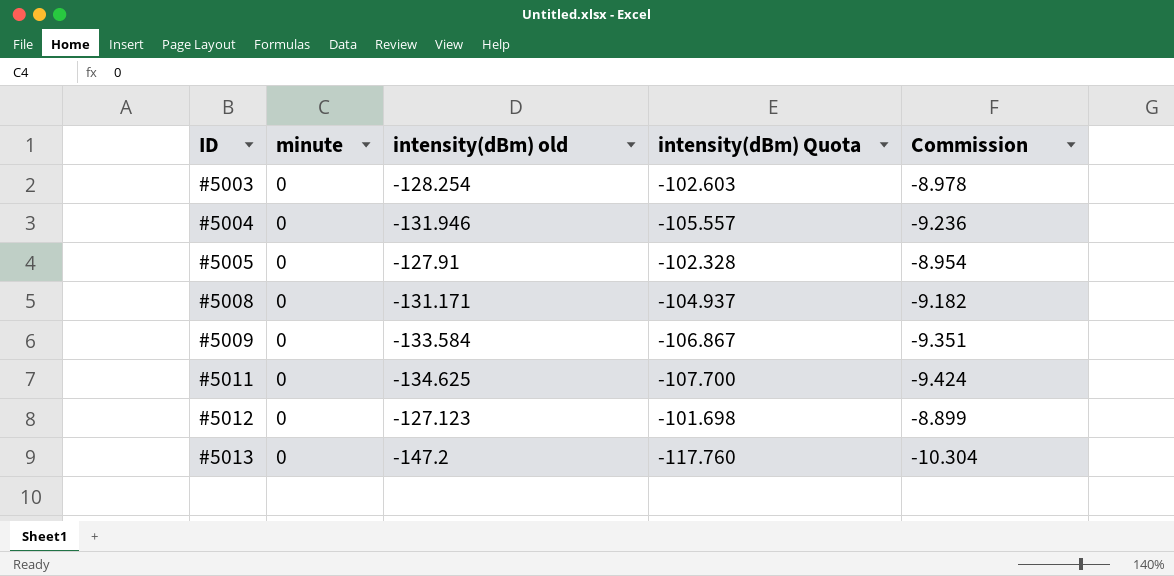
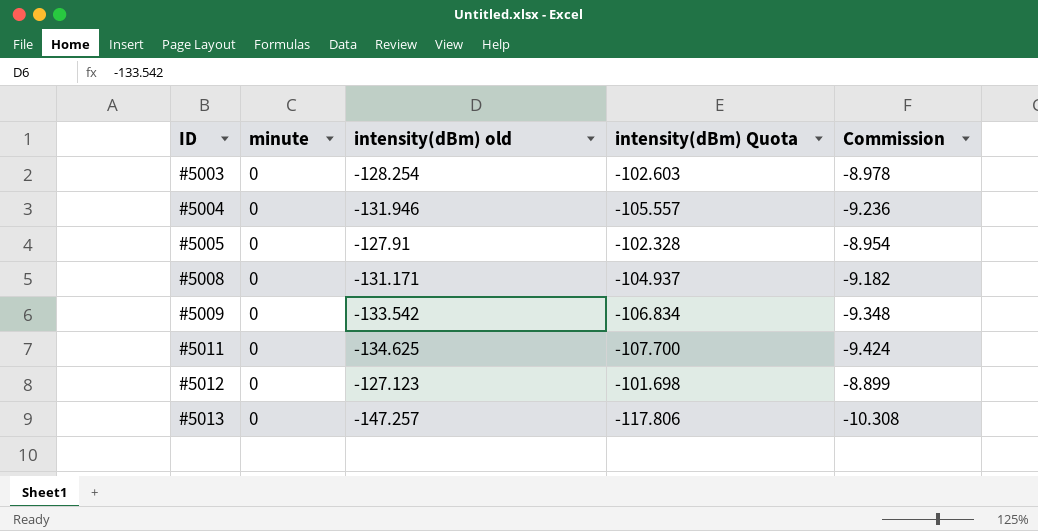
#5009 | intensity(dBm) old: -133.584 -> -133.542
#5009 | intensity(dBm) Quota: -106.867 -> -106.834
#5009 | Commission: -9.351 -> -9.348
#5013 | intensity(dBm) old: -147.2 -> -147.257
#5013 | intensity(dBm) Quota: -117.760 -> -117.806
#5013 | Commission: -10.304 -> -10.308

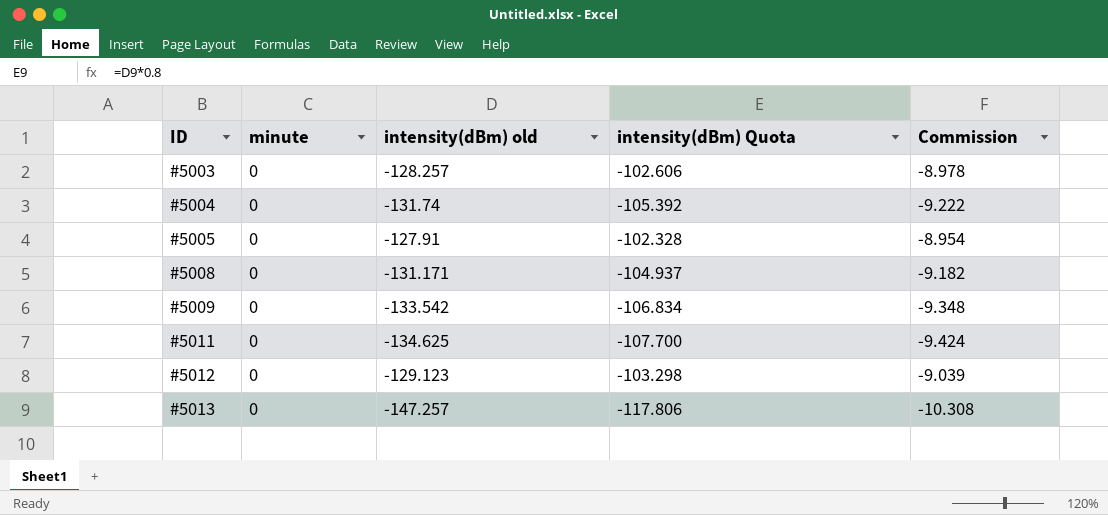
#5003 | intensity(dBm) old: -128.254 -> -128.257
#5003 | intensity(dBm) Quota: -102.603 -> -102.606
#5004 | intensity(dBm) old: -131.946 -> -131.74
#5004 | intensity(dBm) Quota: -105.557 -> -105.392
#5004 | Commission: -9.236 -> -9.222
#5012 | intensity(dBm) old: -127.123 -> -129.123
#5012 | intensity(dBm) Quota: -101.698 -> -103.298
#5012 | Commission: -8.899 -> -9.039

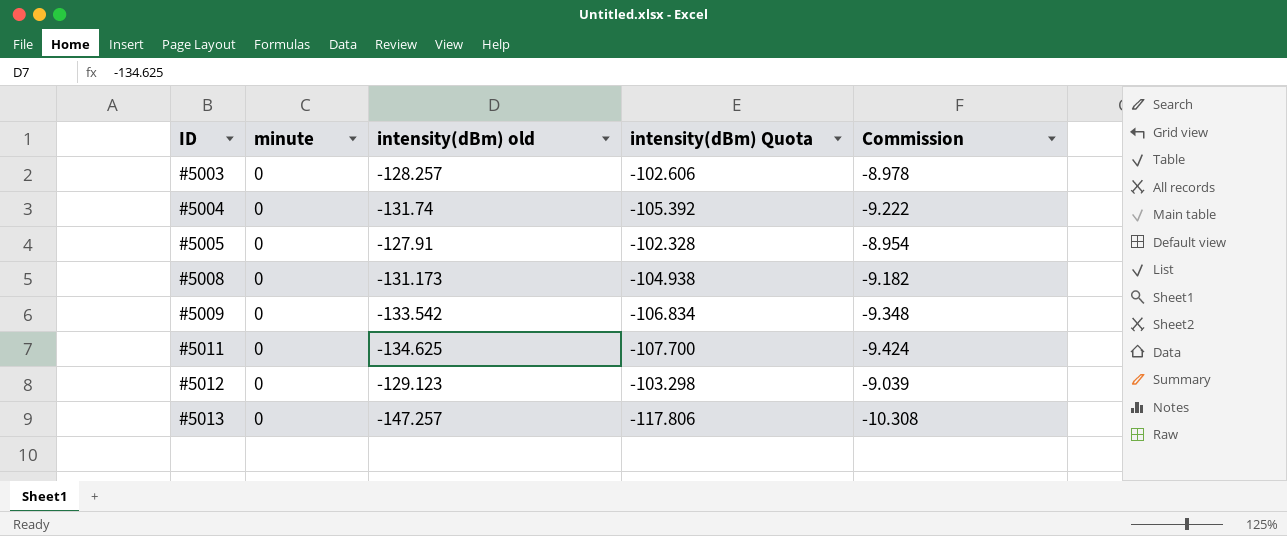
#5008 | intensity(dBm) old: -131.171 -> -131.173
#5008 | intensity(dBm) Quota: -104.937 -> -104.938

